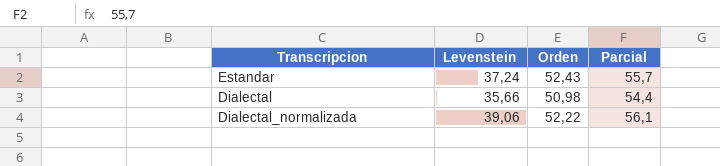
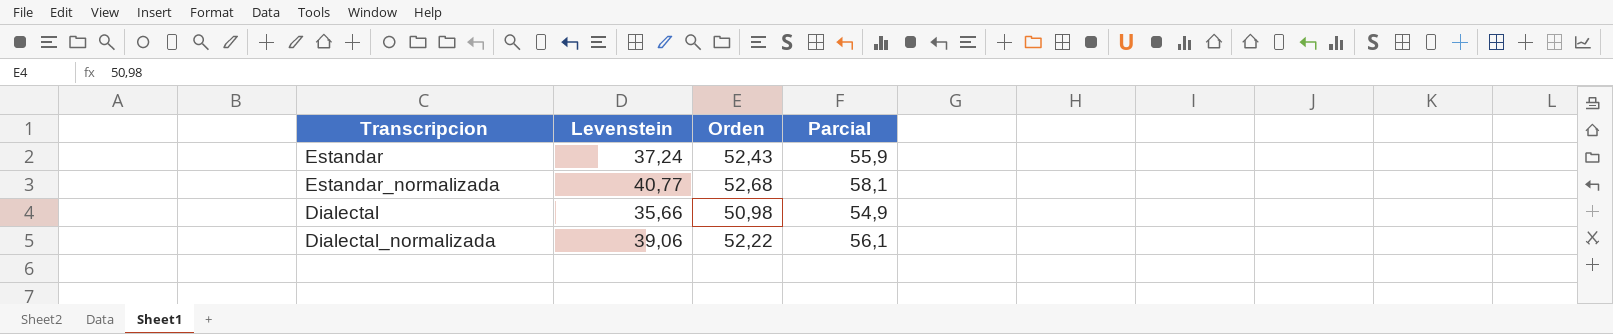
Estandar | Parcial: 55,7 -> 55,9
row Estandar_normalizada: none -> 40,77 | 52,68 | 58,1
Dialectal | Parcial: 54,4 -> 54,9

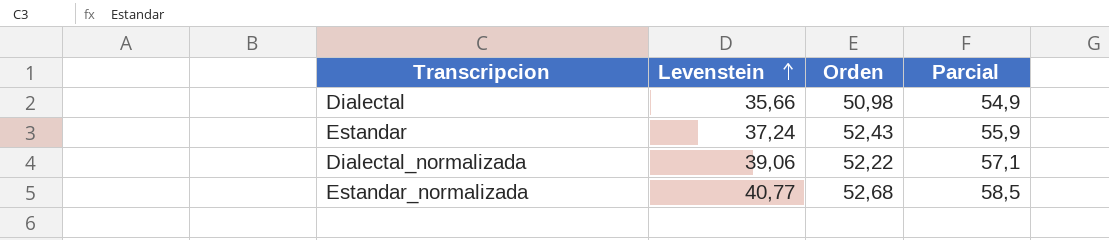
row order: none -> Levenstein ascending
Dialectal_normalizada | Parcial: 56,1 -> 57,1
Estandar_normalizada | Parcial: 58,1 -> 58,5

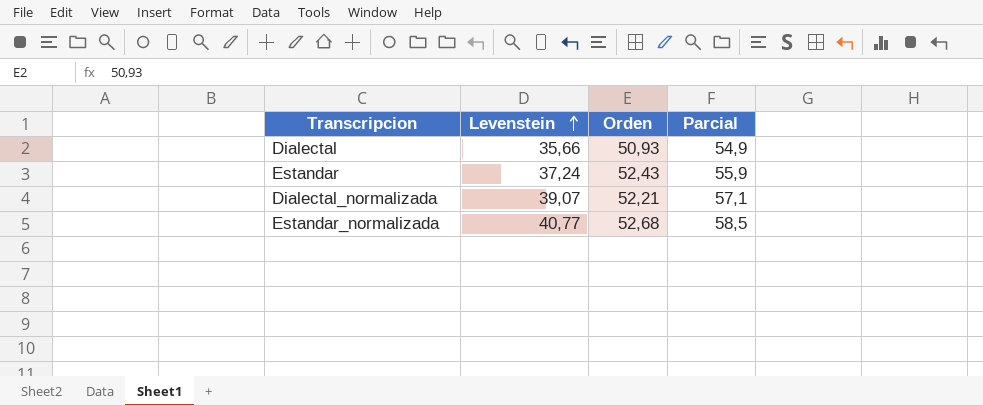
Dialectal | Orden: 50,98 -> 50,93
Dialectal_normalizada | Levenstein: 39,06 -> 39,07
Dialectal_normalizada | Orden: 52,22 -> 52,21

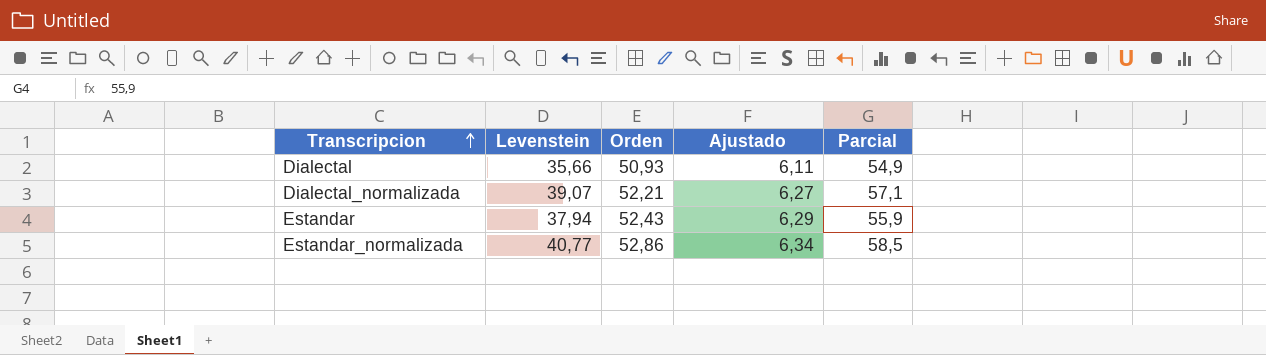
row order: Levenstein ascending -> Transcripcion ascending
column Ajustado | formula: none -> [Orden] * 0,12
Estandar | Levenstein: 37,24 -> 37,94
Estandar_normalizada | Orden: 52,68 -> 52,86

